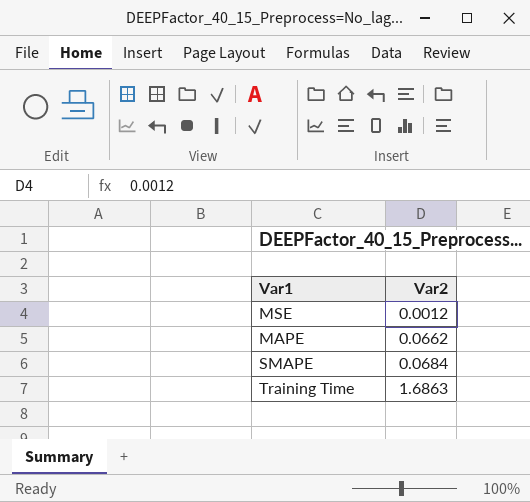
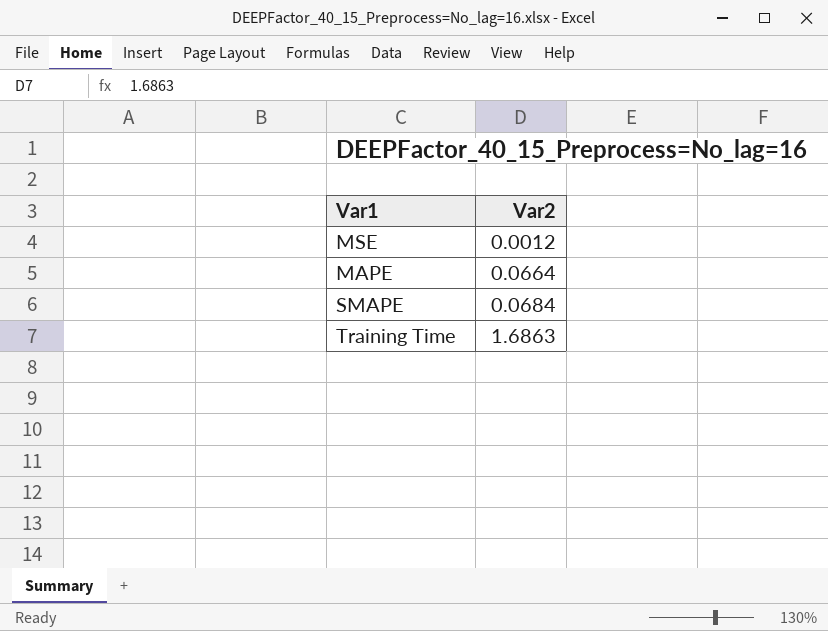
MAPE | Var2: 0.0662 -> 0.0664

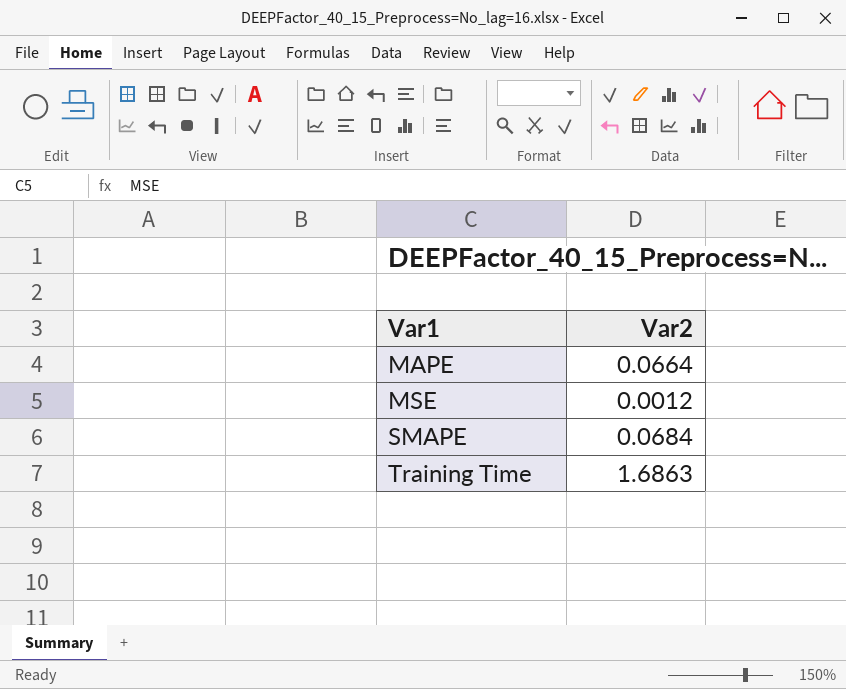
row order: Var2 ascending -> Var1 ascending

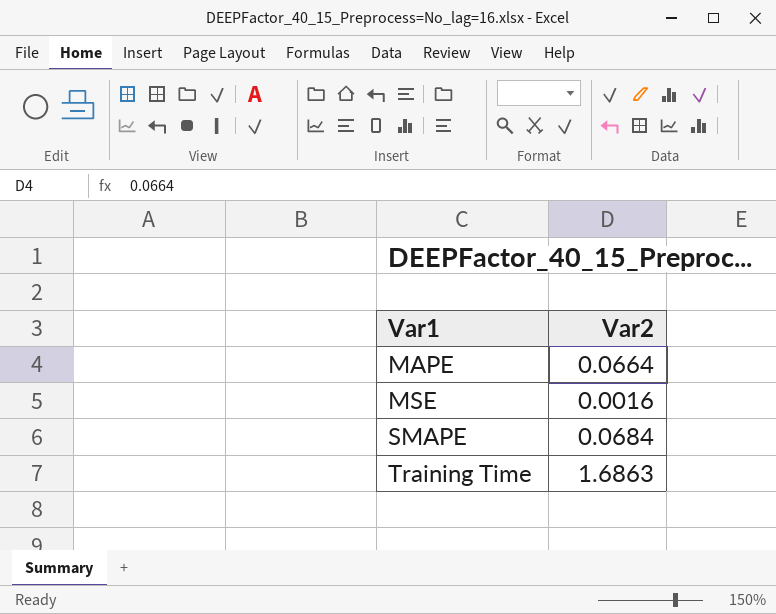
MSE | Var2: 0.0012 -> 0.0016

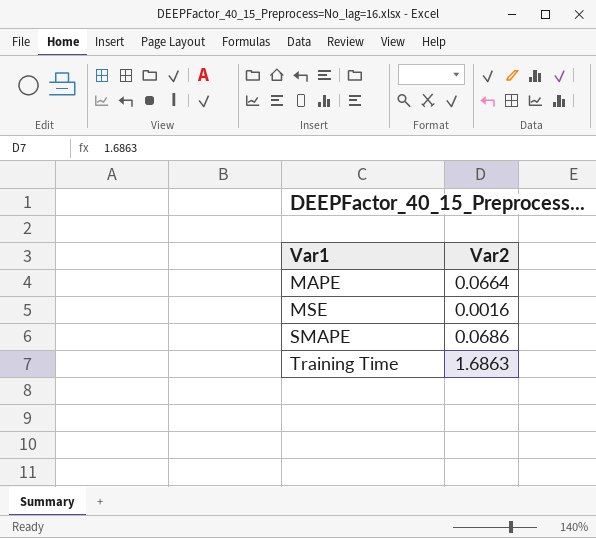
SMAPE | Var2: 0.0684 -> 0.0686

